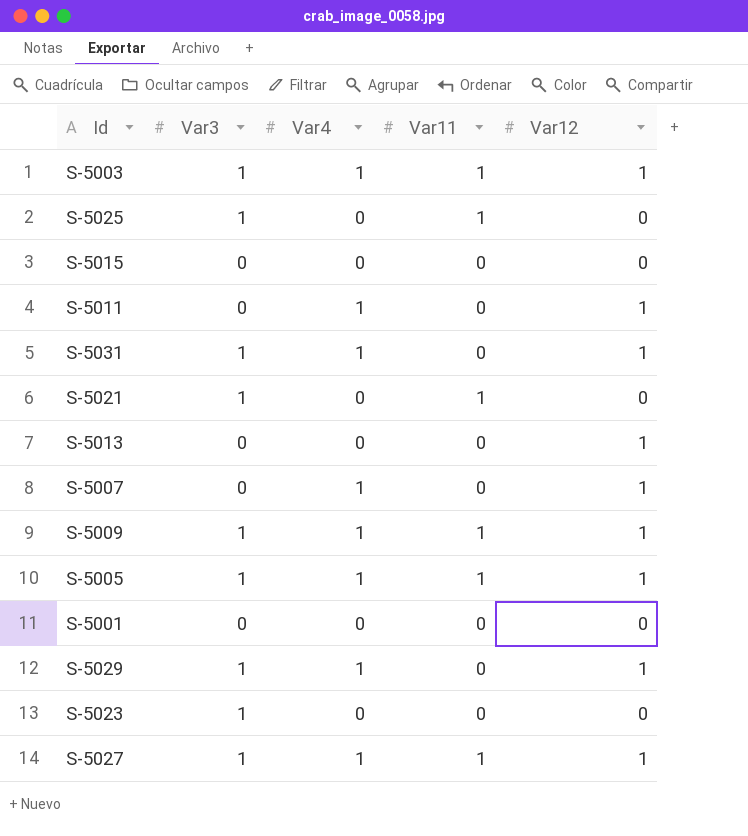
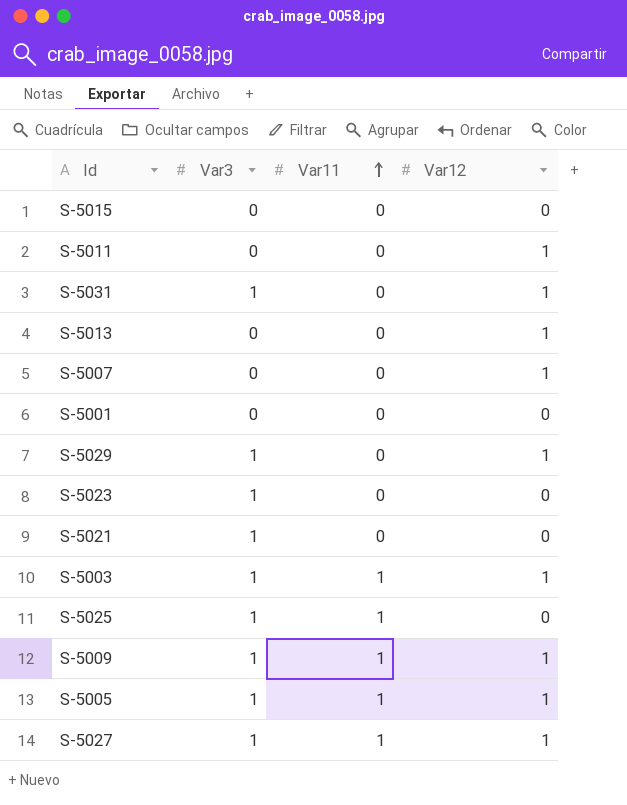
row order: none -> Var11 ascending
column Var4 | position: 3 -> none
S-5021 | Var11: 1 -> 0

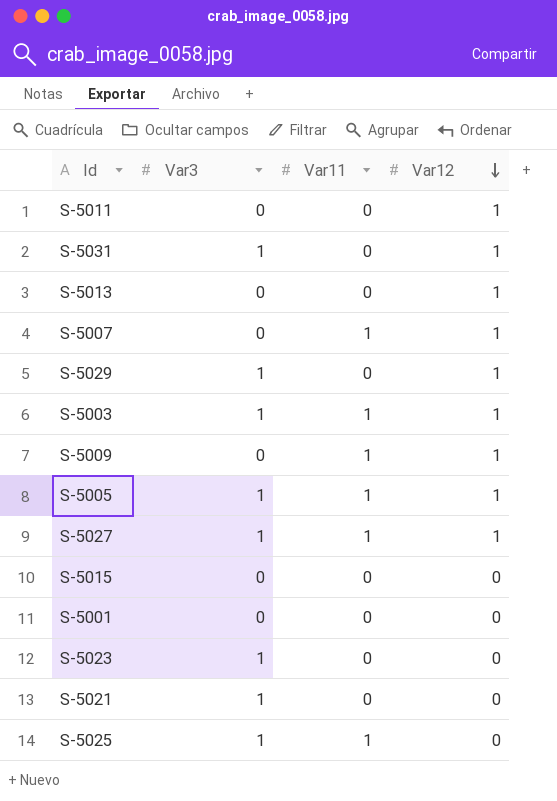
row order: Var11 ascending -> Var12 descending
S-5007 | Var11: 0 -> 1
S-5009 | Var3: 1 -> 0

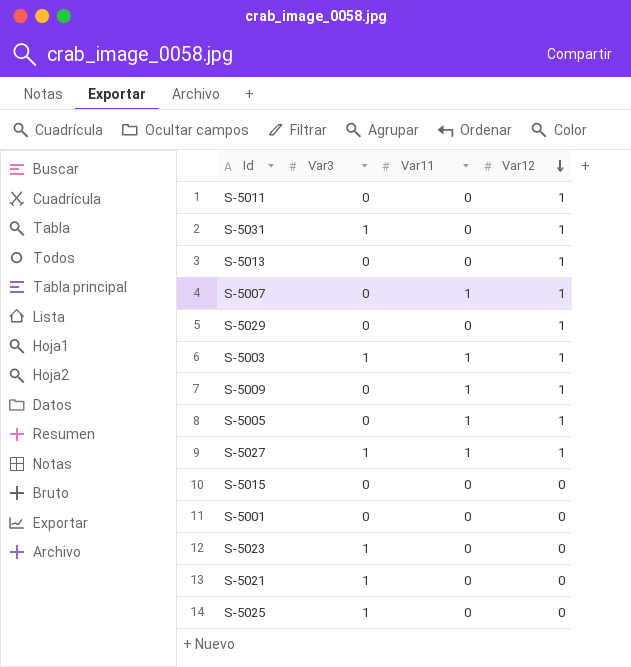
S-5029 | Var3: 1 -> 0
S-5005 | Var3: 1 -> 0
S-5025 | Var11: 1 -> 0

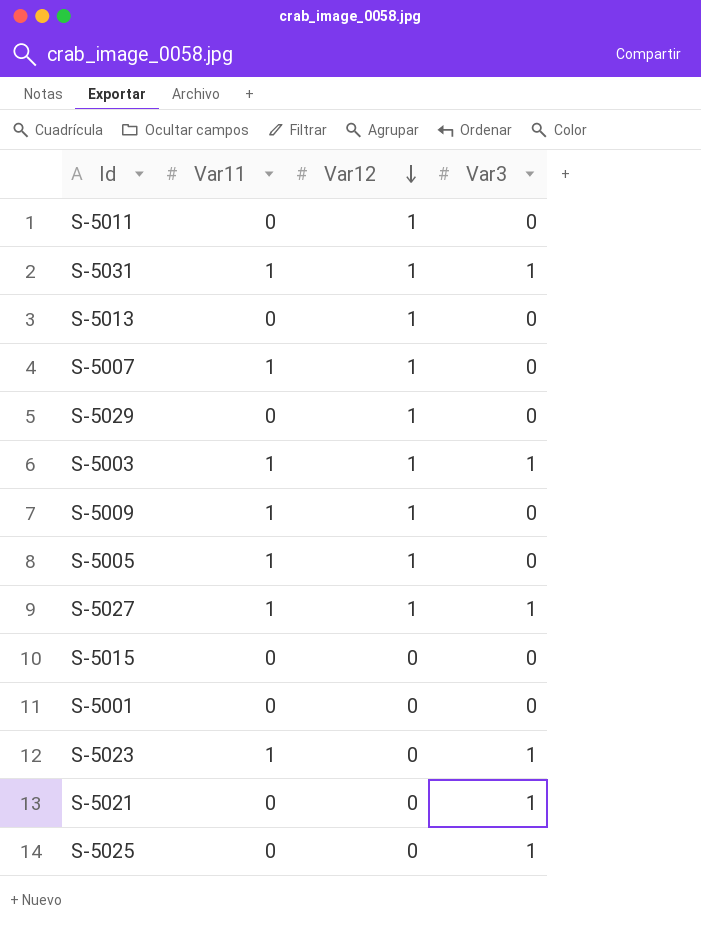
column Var3 | position: 2 -> 4
S-5031 | Var11: 0 -> 1
S-5023 | Var11: 0 -> 1

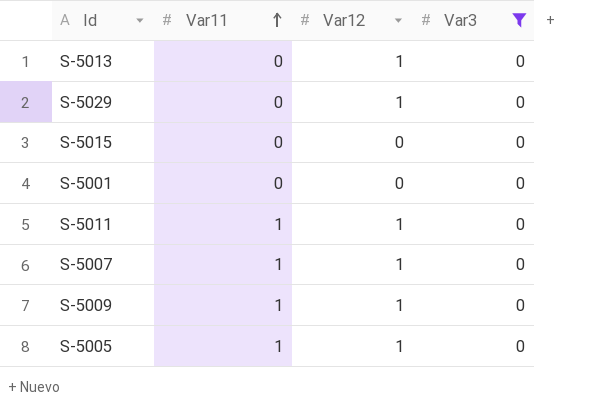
filter: none -> Var3 = 0
row order: Var12 descending -> Var11 ascending
S-5011 | Var11: 0 -> 1

